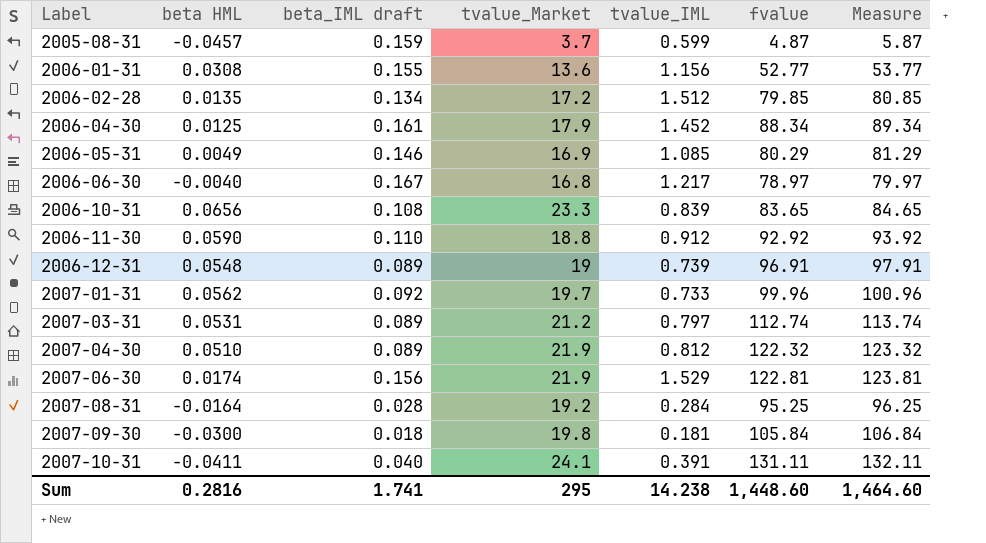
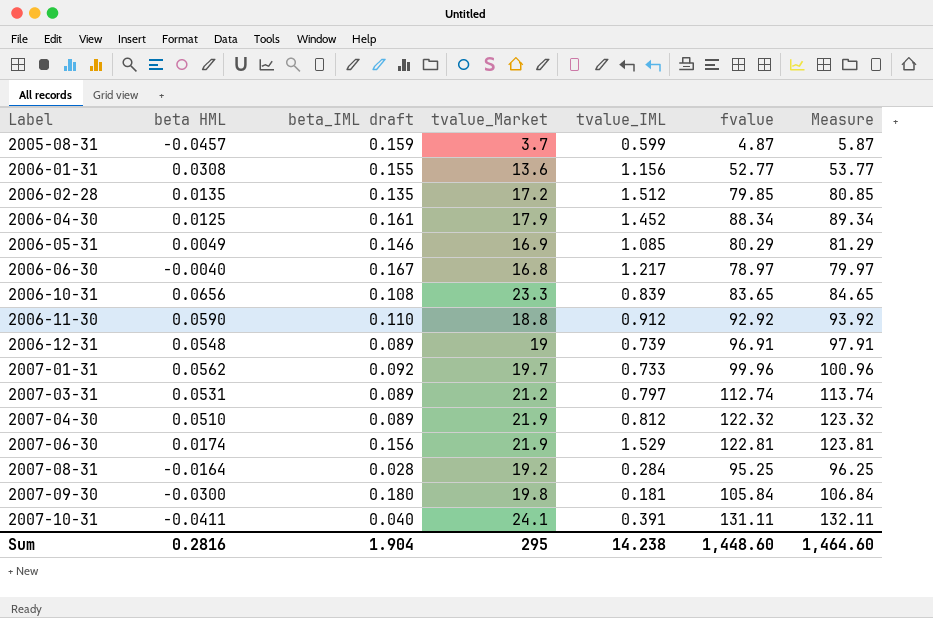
2006-02-28 | beta_IML draft: 0.134 -> 0.135
2007-09-30 | beta_IML draft: 0.018 -> 0.180
Sum | beta_IML draft: 1.741 -> 1.904

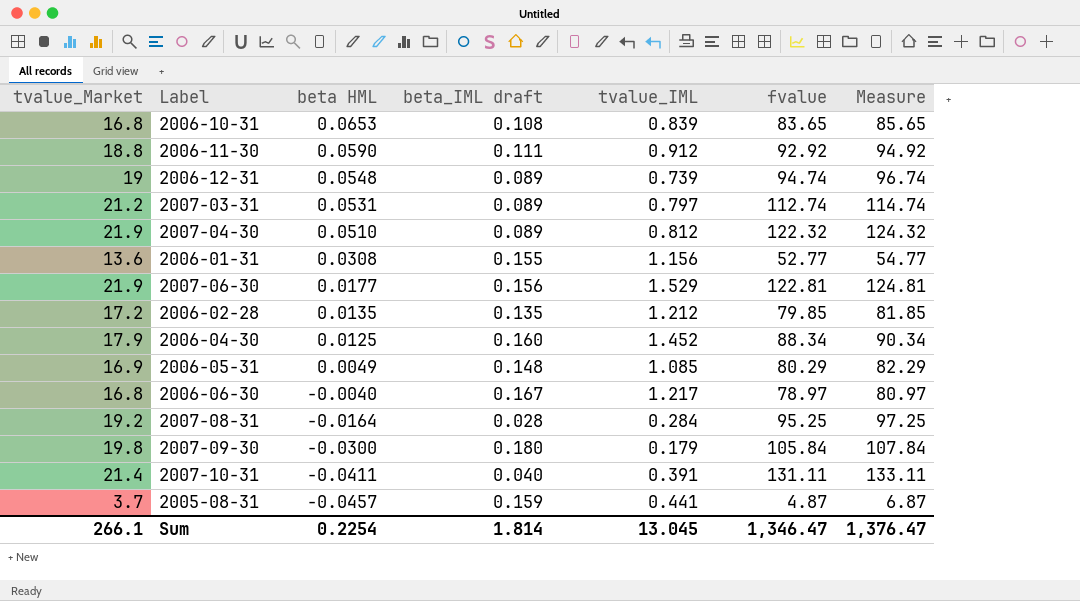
row order: Label ascending -> beta HML descending
column tvalue_Market | position: 4 -> 1
column Measure | formula: [fvalue] + 1 -> [fvalue] + 2
row 2007-01-31: 0.0562 | 0.092 | 19.7 | 0.733 | 99.96 | 100.96 -> none
2006-10-31 | tvalue_Market: 23.3 -> 16.8
2006-10-31 | beta HML: 0.0656 -> 0.0653
2006-11-30 | beta_IML draft: 0.110 -> 0.111
2006-12-31 | fvalue: 96.91 -> 94.74
2007-06-30 | beta HML: 0.0174 -> 0.0177
2006-02-28 | tvalue_IML: 1.512 -> 1.212
2006-04-30 | beta_IML draft: 0.161 -> 0.160
2006-05-31 | beta_IML draft: 0.146 -> 0.148
2007-09-30 | tvalue_IML: 0.181 -> 0.179
2007-10-31 | tvalue_Market: 24.1 -> 21.4
2005-08-31 | tvalue_IML: 0.599 -> 0.441
Sum | tvalue_Market: 295 -> 266.1
Sum | beta HML: 0.2816 -> 0.2254
Sum | beta_IML draft: 1.904 -> 1.814
Sum | tvalue_IML: 14.238 -> 13.045
Sum | fvalue: 1,448.60 -> 1,346.47
Sum | Measure: 1,464.60 -> 1,376.47

